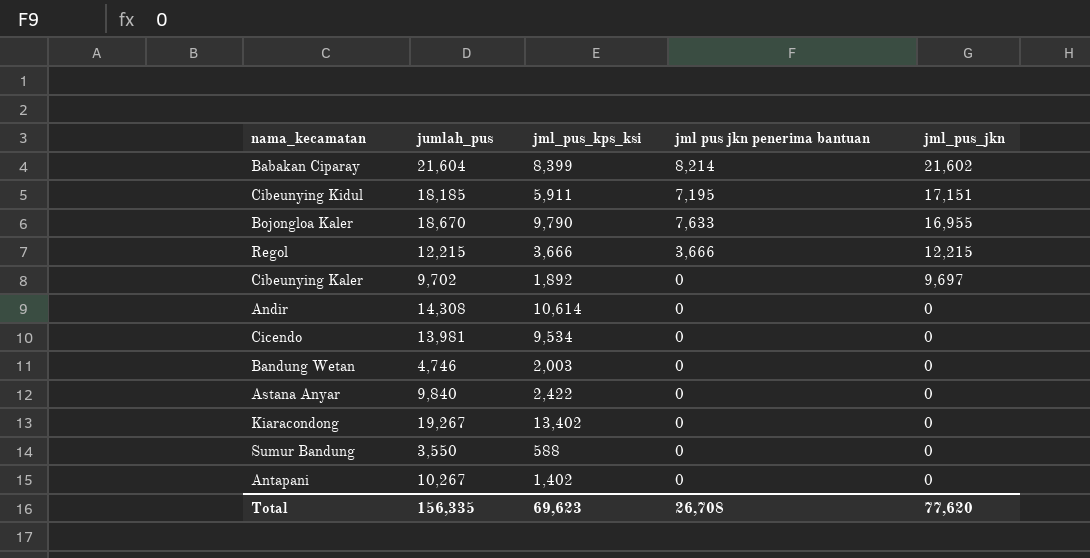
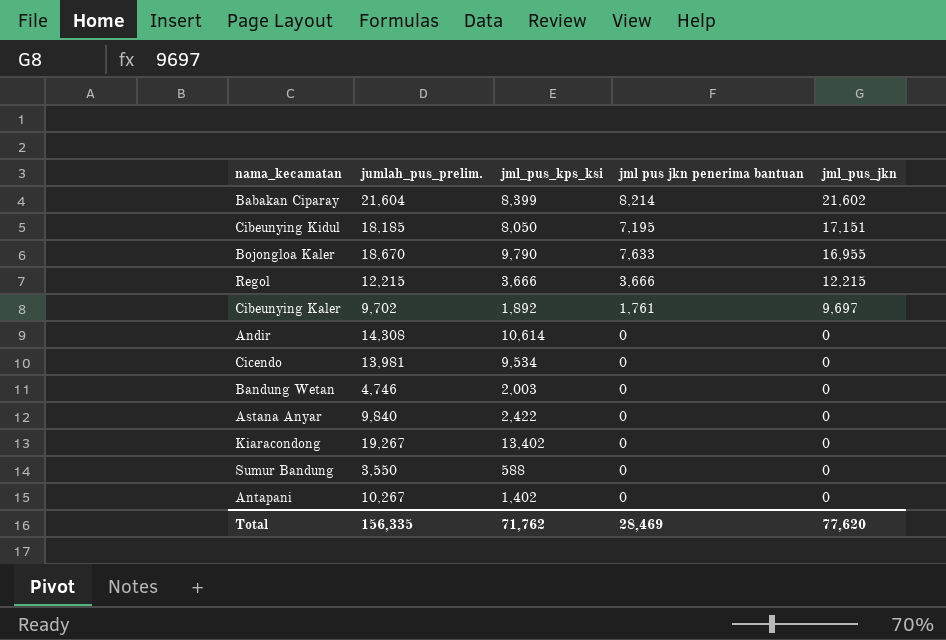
column name: jumlah_pus -> jumlah_pus_prelim.
Cibeunying Kidul | jml_pus_kps_ksi: 5,911 -> 8,050
Cibeunying Kaler | jml pus jkn penerima bantuan: 0 -> 1,761
Total | jml_pus_kps_ksi: 69,623 -> 71,762
Total | jml pus jkn penerima bantuan: 26,708 -> 28,469

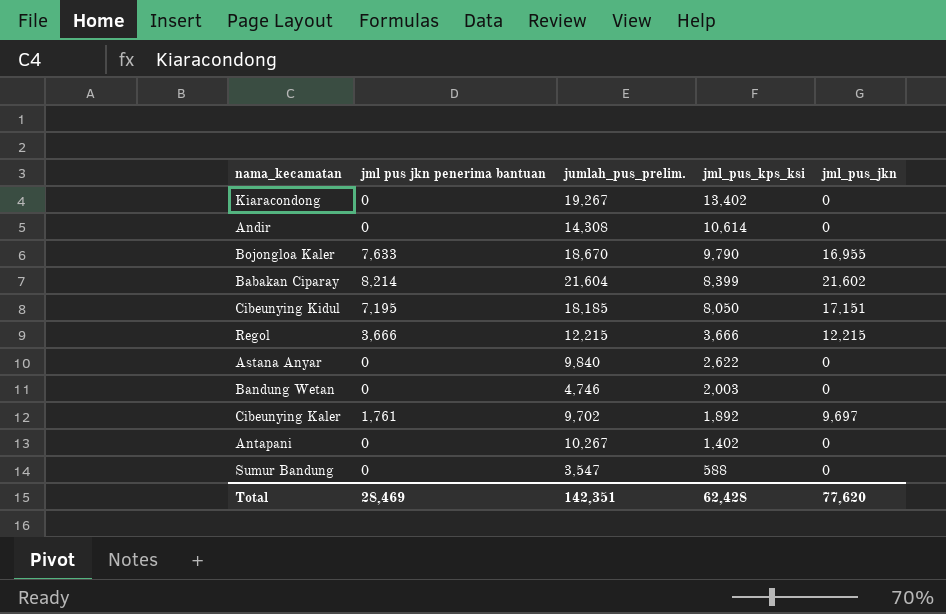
row order: jml_pus_jkn descending -> jml_pus_kps_ksi descending
column jml pus jkn penerima bantuan | position: 4 -> 2
row Cicendo: 13,981 | 9,534 | 0 | 0 -> none
Astana Anyar | jml_pus_kps_ksi: 2,422 -> 2,622
Sumur Bandung | jumlah_pus_prelim.: 3,550 -> 3,547
Total | jumlah_pus_prelim.: 156,335 -> 142,351
Total | jml_pus_kps_ksi: 71,762 -> 62,428

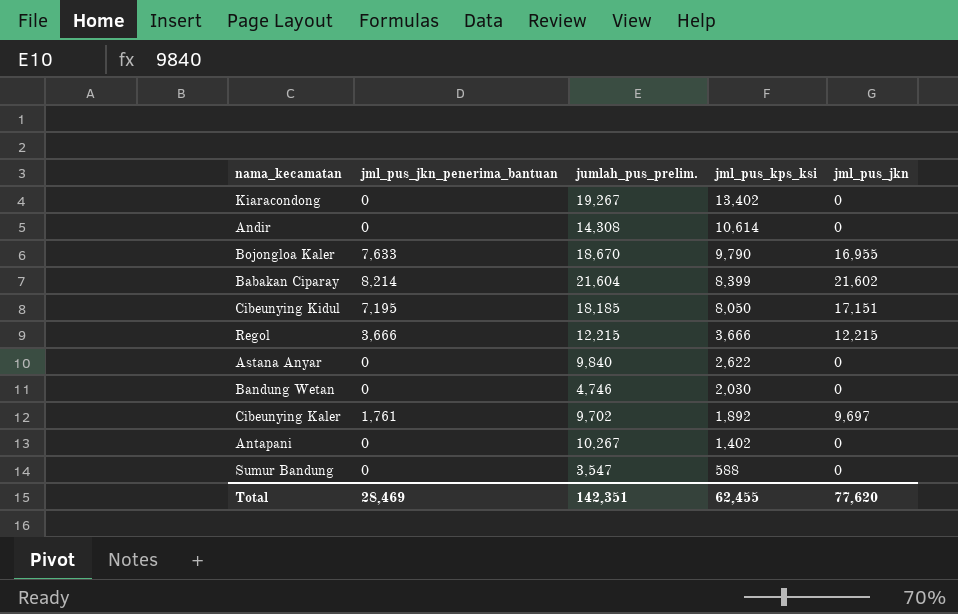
column name: jml pus jkn penerima bantuan -> jml_pus_jkn_penerima_bantuan
Bandung Wetan | jml_pus_kps_ksi: 2,003 -> 2,030
Total | jml_pus_kps_ksi: 62,428 -> 62,455

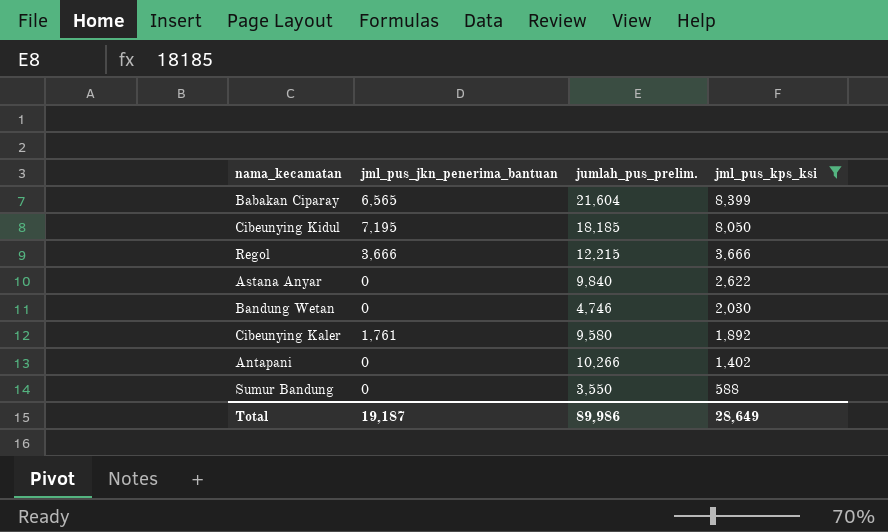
filter: none -> jml_pus_kps_ksi <= 8,399
column jml_pus_jkn | position: 5 -> none
Babakan Ciparay | jml_pus_jkn_penerima_bantuan: 8,214 -> 6,565
Cibeunying Kaler | jumlah_pus_prelim.: 9,702 -> 9,580
Antapani | jumlah_pus_prelim.: 10,267 -> 10,266
Sumur Bandung | jumlah_pus_prelim.: 3,547 -> 3,550
Total | jml_pus_jkn_penerima_bantuan: 28,469 -> 19,187
Total | jumlah_pus_prelim.: 142,351 -> 89,986
Total | jml_pus_kps_ksi: 62,455 -> 28,649

